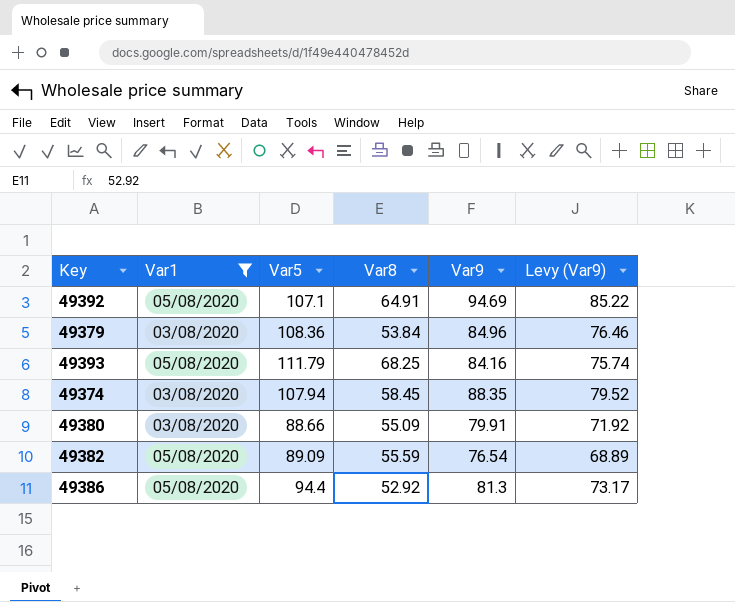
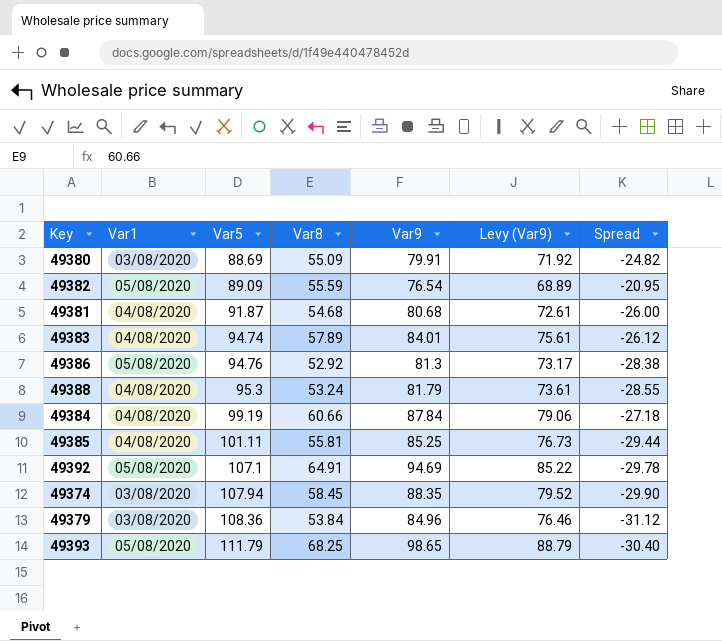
filter: Var1 != 04/08/2020 -> none
row order: none -> Var5 ascending
column Spread | formula: none -> [Var8] - [Var9]
49380 | Var5: 88.66 -> 88.69
49386 | Var5: 94.4 -> 94.76
49393 | Var9: 84.16 -> 98.65
49393 | Levy (Var9): 75.74 -> 88.79

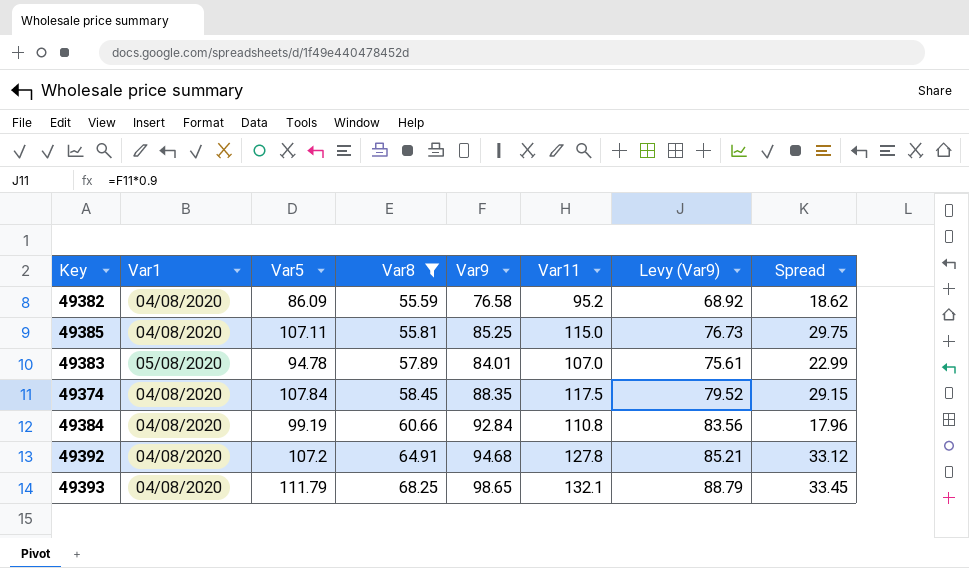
filter: none -> Var8 >= 55.59
row order: Var5 ascending -> Var8 ascending
column Var11 | position: none -> 6
column Spread | formula: [Var8] - [Var9] -> [Var11] - [Var9]
49382 | Var1: 05/08/2020 -> 04/08/2020
49382 | Var5: 89.09 -> 86.09
49382 | Var9: 76.54 -> 76.58
49382 | Levy (Var9): 68.89 -> 68.92
49385 | Var5: 101.11 -> 107.11
49383 | Var1: 04/08/2020 -> 05/08/2020
49383 | Var5: 94.74 -> 94.78
49374 | Var1: 03/08/2020 -> 04/08/2020
49374 | Var5: 107.94 -> 107.84
49384 | Var9: 87.84 -> 92.84
49384 | Levy (Var9): 79.06 -> 83.56
49392 | Var1: 05/08/2020 -> 04/08/2020
49392 | Var5: 107.1 -> 107.2
49392 | Var9: 94.69 -> 94.68
49392 | Levy (Var9): 85.22 -> 85.21
49393 | Var1: 05/08/2020 -> 04/08/2020

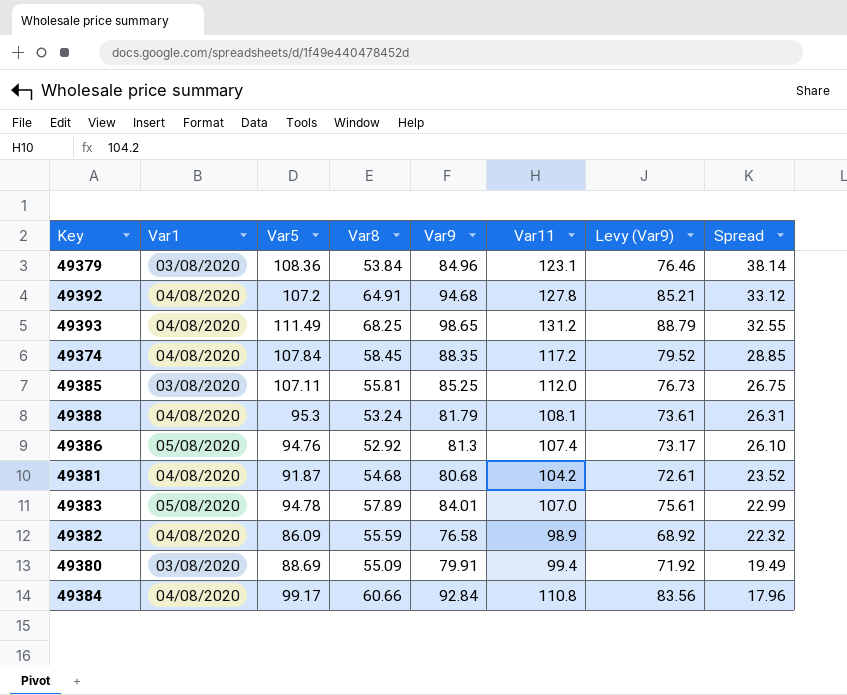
filter: Var8 >= 55.59 -> none
row order: Var8 ascending -> Spread descending
49393 | Var5: 111.79 -> 111.49
49393 | Var11: 132.1 -> 131.2
49393 | Spread: 33.45 -> 32.55
49374 | Var11: 117.5 -> 117.2
49374 | Spread: 29.15 -> 28.85
49385 | Var1: 04/08/2020 -> 03/08/2020
49385 | Var11: 115.0 -> 112.0
49385 | Spread: 29.75 -> 26.75
49382 | Var11: 95.2 -> 98.9
49382 | Spread: 18.62 -> 22.32
49384 | Var5: 99.19 -> 99.17

